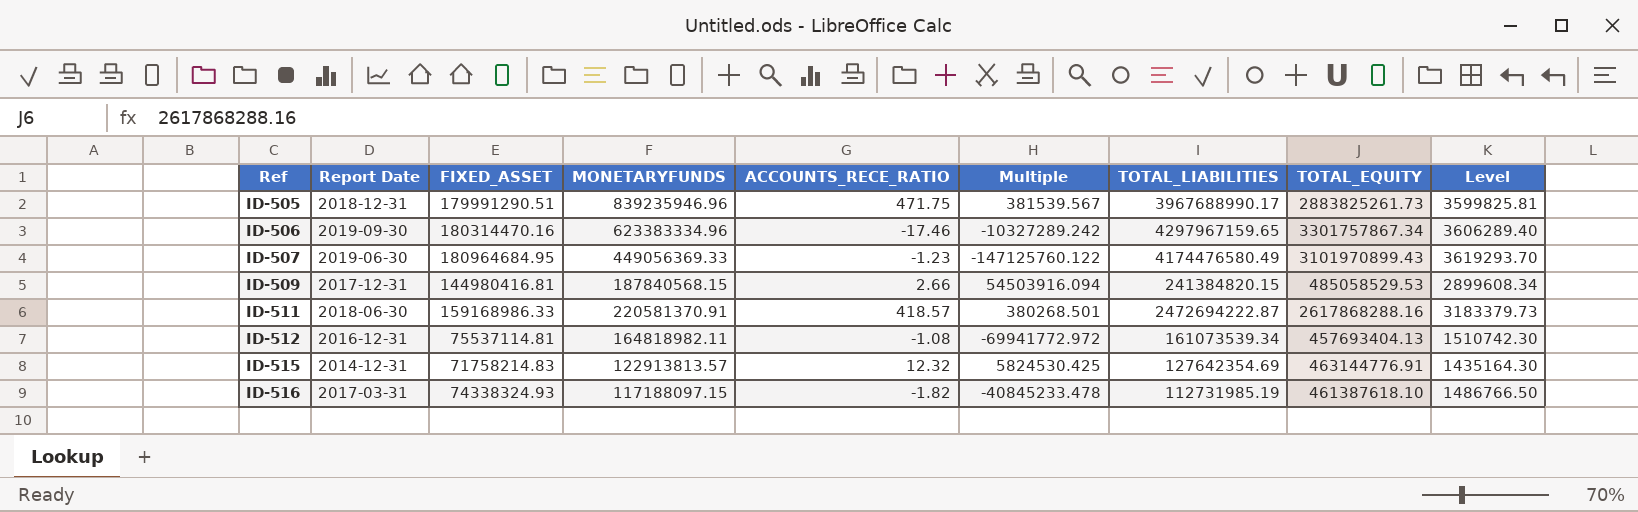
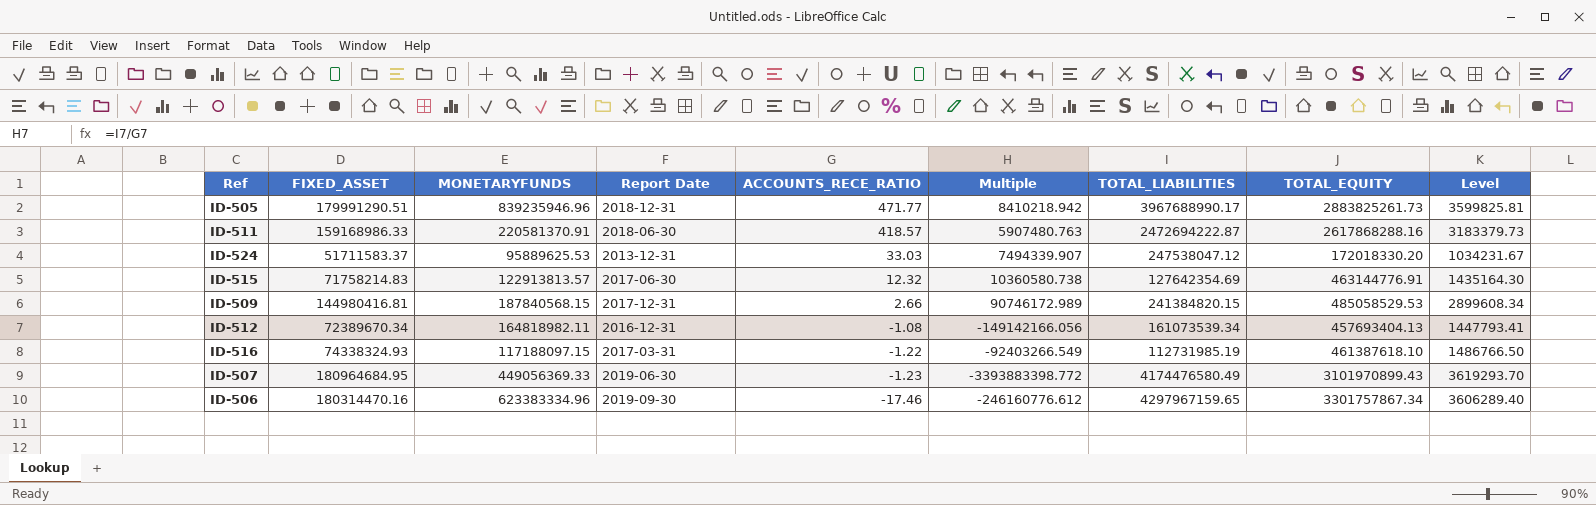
row order: Ref ascending -> ACCOUNTS_RECE_RATIO descending
column Report Date | position: 2 -> 4
column Multiple | formula: [FIXED_ASSET] / [ACCOUNTS_RECE_RATIO] -> [TOTAL_LIABILITIES] / [ACCOUNTS_RECE_RATIO]
ID-505 | ACCOUNTS_RECE_RATIO: 471.75 -> 471.77
row ID-524: none -> 51711583.37 | 95889625.53 | 2013-12-31 | 33.03 | 7494339.907 | 247538047.12 | 172018330.20 | 1034231.67
ID-515 | Report Date: 2014-12-31 -> 2017-06-30
ID-512 | FIXED_ASSET: 75537114.81 -> 72389670.34
ID-512 | Level: 1510742.30 -> 1447793.41
ID-516 | ACCOUNTS_RECE_RATIO: -1.82 -> -1.22

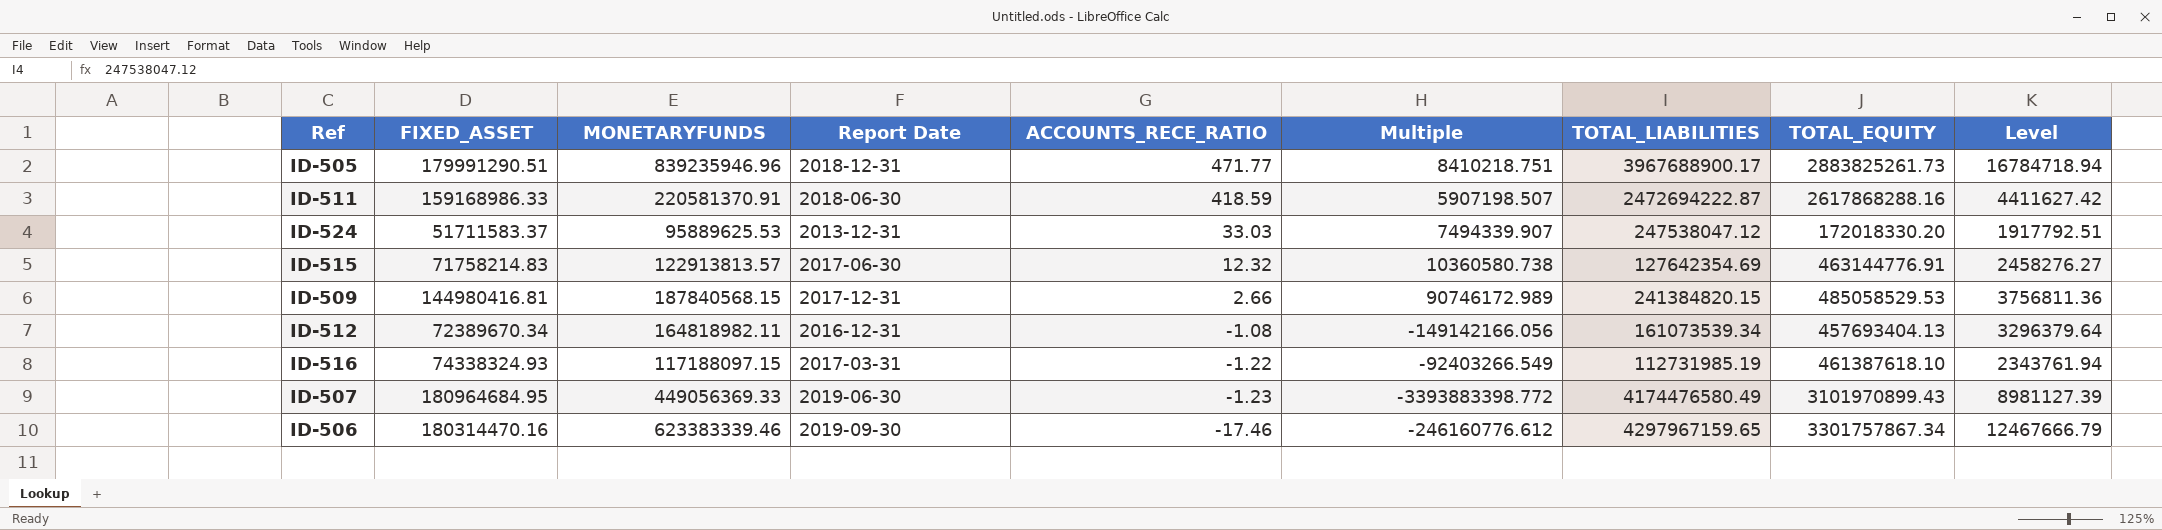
column Level | formula: [FIXED_ASSET] * 0.02 -> [MONETARYFUNDS] * 0.02
ID-505 | Multiple: 8410218.942 -> 8410218.751
ID-505 | TOTAL_LIABILITIES: 3967688990.17 -> 3967688900.17
ID-511 | ACCOUNTS_RECE_RATIO: 418.57 -> 418.59
ID-511 | Multiple: 5907480.763 -> 5907198.507
ID-506 | MONETARYFUNDS: 623383334.96 -> 623383339.46

